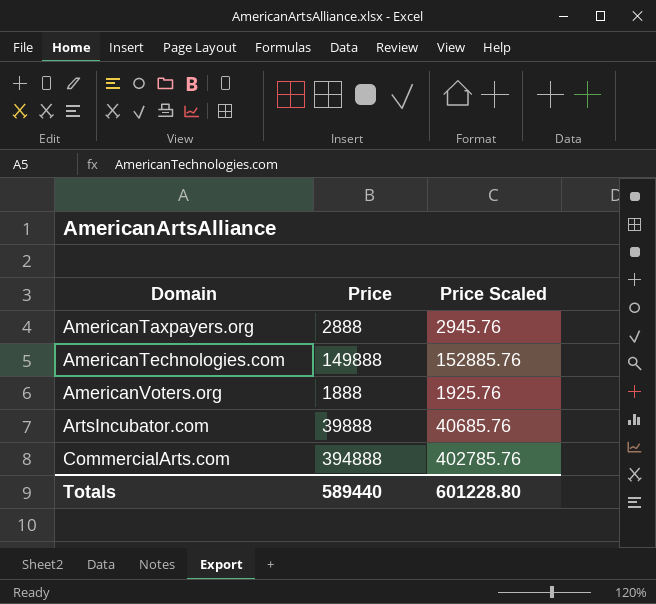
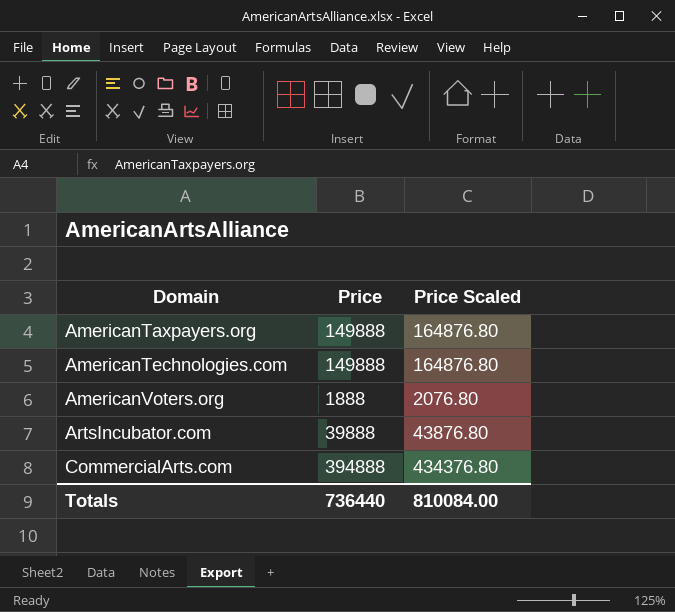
column Price Scaled | formula: [Price] * 1.02 -> [Price] * 1.1
AmericanTaxpayers.org | Price: 2888 -> 149888
Totals | Price: 589440 -> 736440
Totals | Price Scaled: 601228.80 -> 810084.00

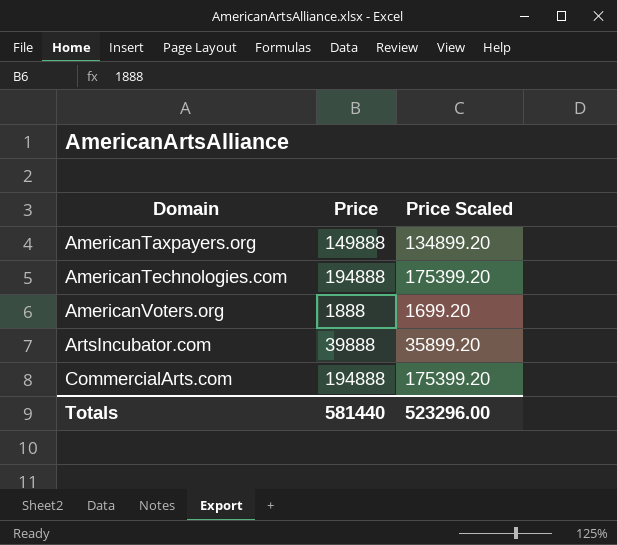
column Price Scaled | formula: [Price] * 1.1 -> [Price] * 0.9
AmericanTechnologies.com | Price: 149888 -> 194888
CommercialArts.com | Price: 394888 -> 194888
Totals | Price: 736440 -> 581440
Totals | Price Scaled: 810084.00 -> 523296.00

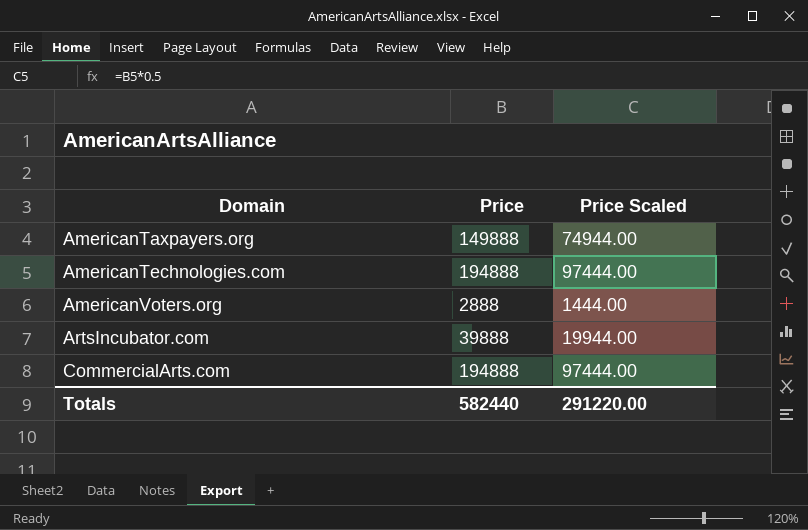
column Price Scaled | formula: [Price] * 0.9 -> [Price] * 0.5
AmericanVoters.org | Price: 1888 -> 2888
Totals | Price: 581440 -> 582440
Totals | Price Scaled: 523296.00 -> 291220.00

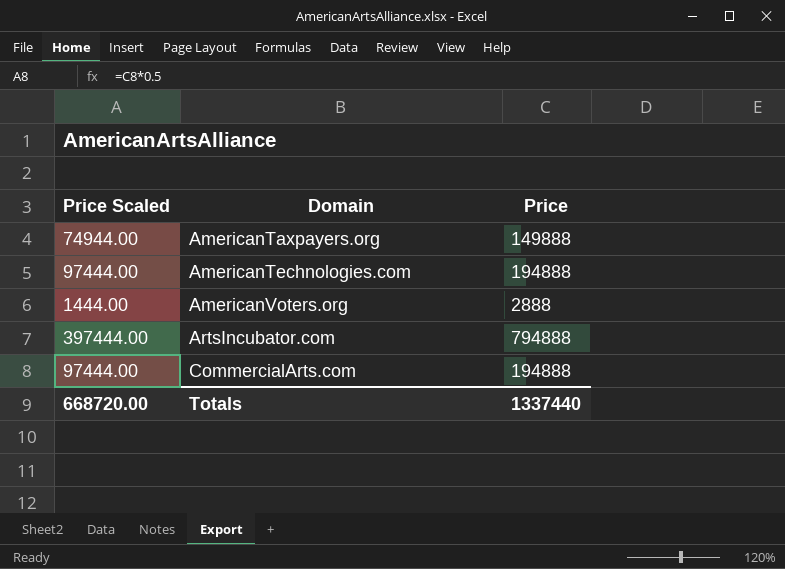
column Price Scaled | position: 3 -> 1
ArtsIncubator.com | Price Scaled: 19944.00 -> 397444.00
ArtsIncubator.com | Price: 39888 -> 794888
Totals | Price Scaled: 291220.00 -> 668720.00
Totals | Price: 582440 -> 1337440

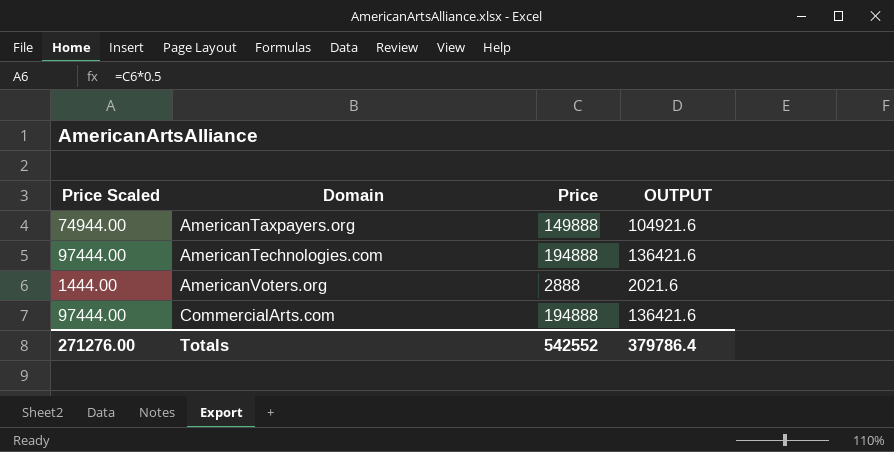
column OUTPUT | formula: none -> [Price] * 0.7
row ArtsIncubator.com: 397444.00 | 794888 -> none
Totals | Price Scaled: 668720.00 -> 271276.00
Totals | Price: 1337440 -> 542552

